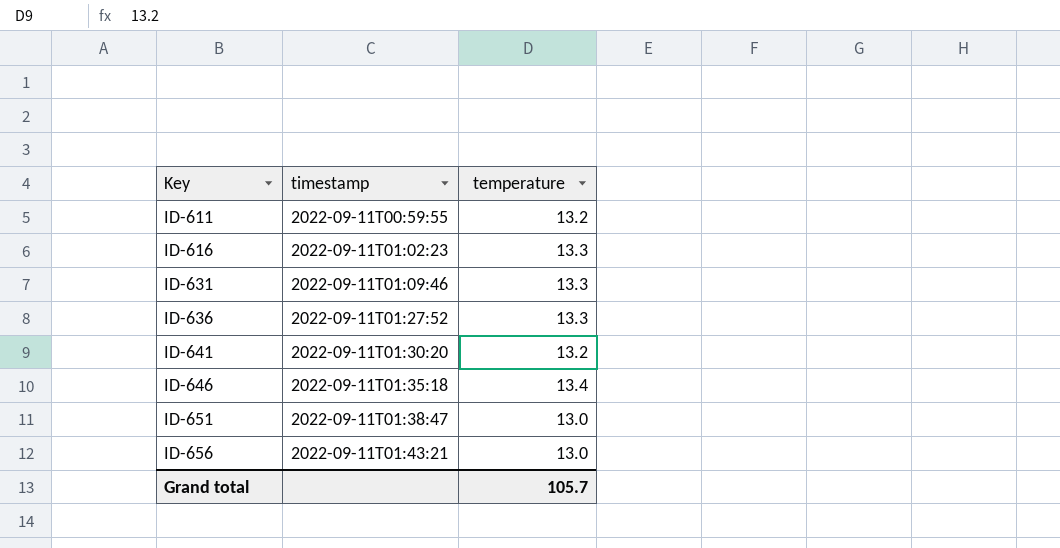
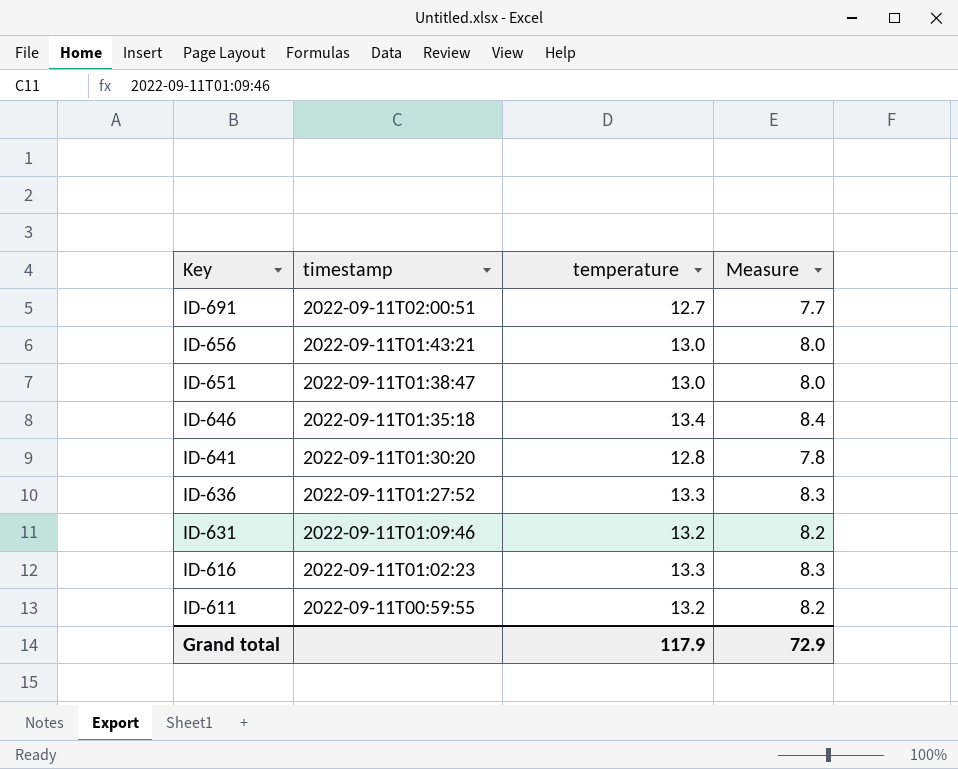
row order: Key ascending -> Key descending
column Measure | formula: none -> [temperature] - 5
row ID-691: none -> 2022-09-11T02:00:51 | 12.7 | 7.7
ID-641 | temperature: 13.2 -> 12.8
ID-631 | temperature: 13.3 -> 13.2
Grand total | temperature: 105.7 -> 117.9

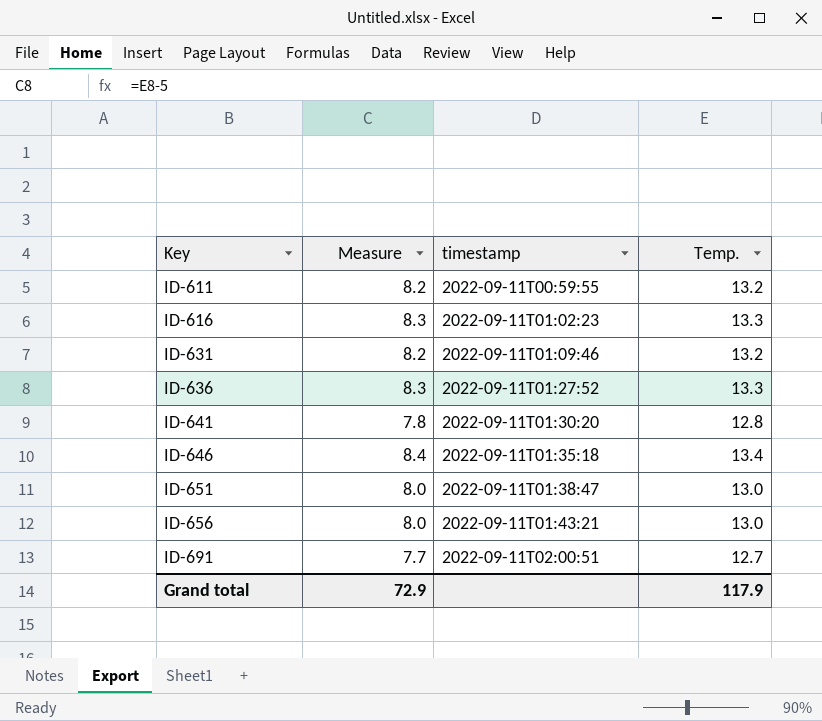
row order: Key descending -> Key ascending
column Measure | position: 4 -> 2
column name: temperature -> Temp.

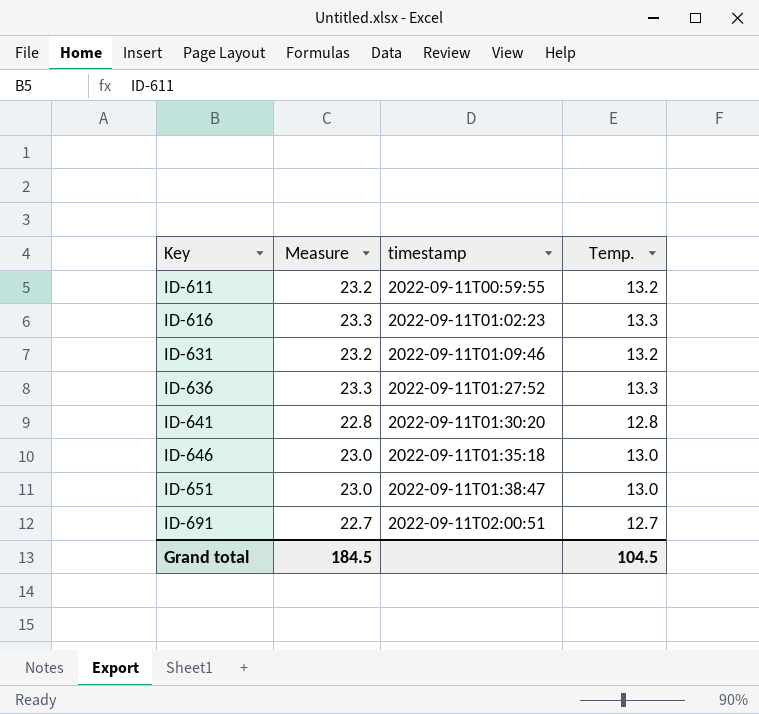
column Measure | formula: [Temp.] - 5 -> [Temp.] + 10
row ID-656: 8.0 | 2022-09-11T01:43:21 | 13.0 -> none
ID-646 | Temp.: 13.4 -> 13.0
Grand total | Measure: 72.9 -> 184.5
Grand total | Temp.: 117.9 -> 104.5

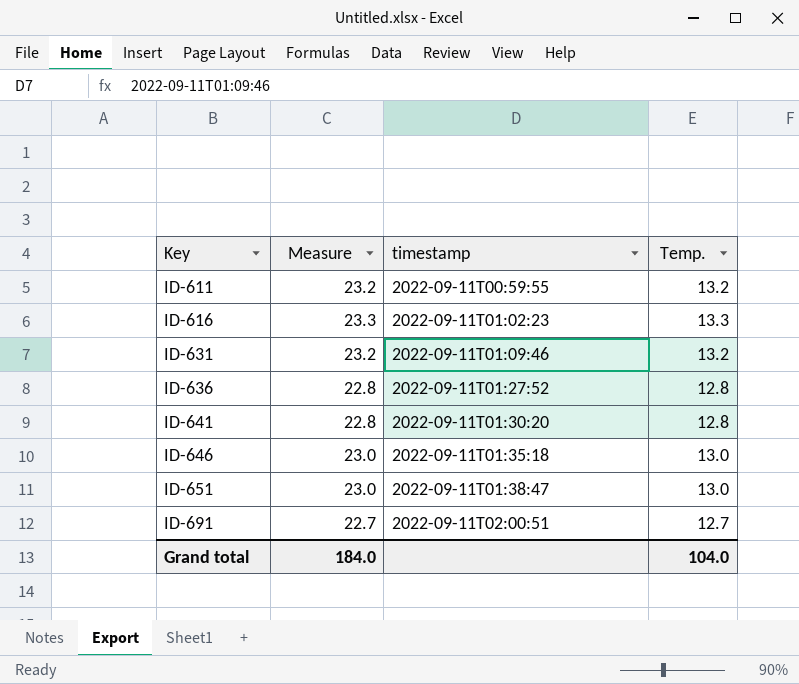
ID-636 | Measure: 23.3 -> 22.8
ID-636 | Temp.: 13.3 -> 12.8
Grand total | Measure: 184.5 -> 184.0
Grand total | Temp.: 104.5 -> 104.0

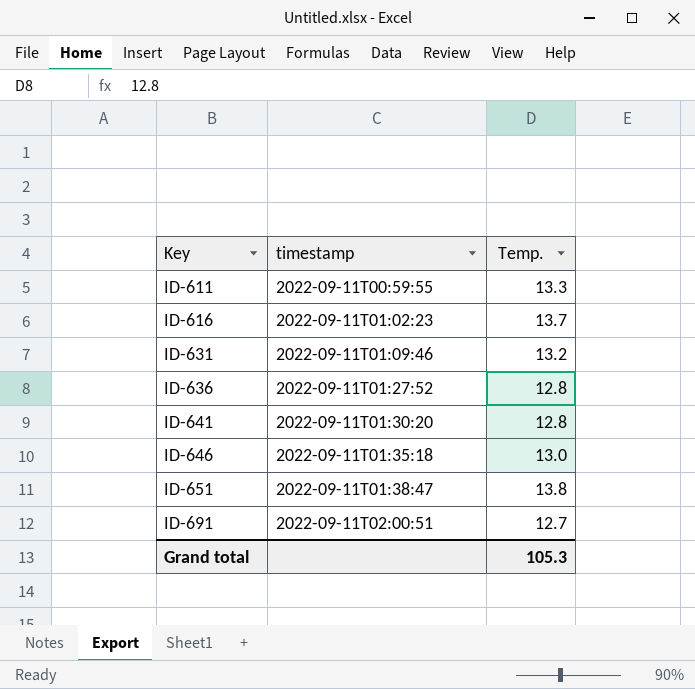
column Measure | formula: [Temp.] + 10 -> none
ID-611 | Temp.: 13.2 -> 13.3
ID-616 | Temp.: 13.3 -> 13.7
ID-651 | Temp.: 13.0 -> 13.8
Grand total | Temp.: 104.0 -> 105.3

